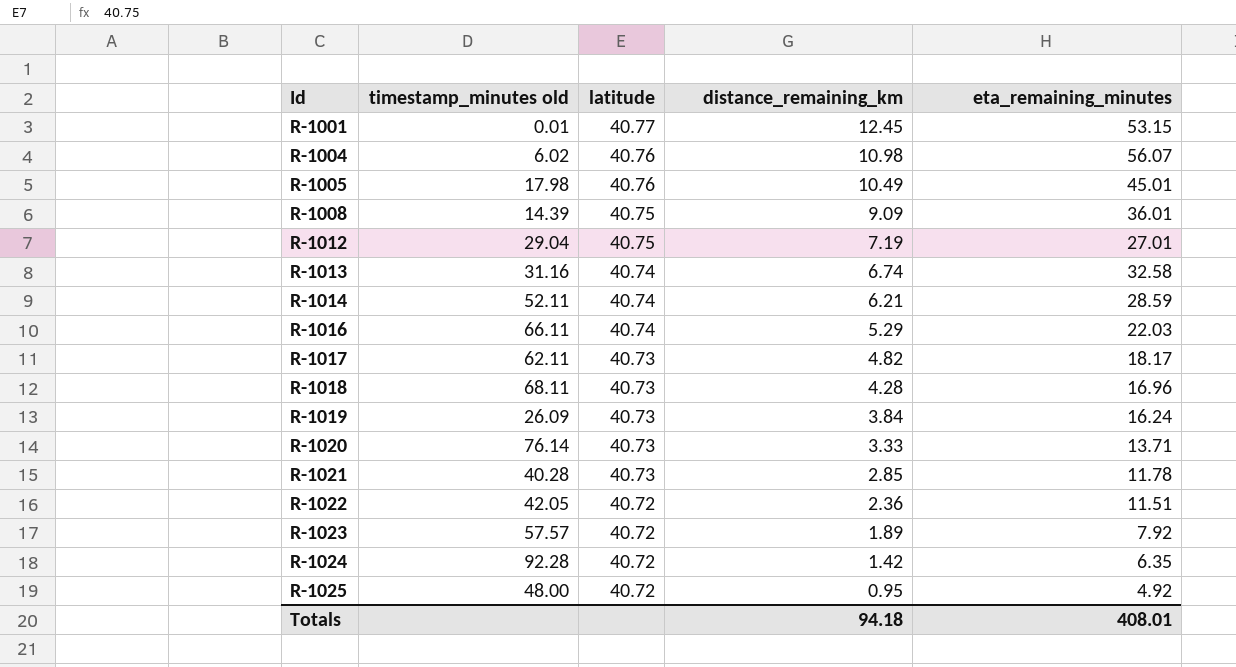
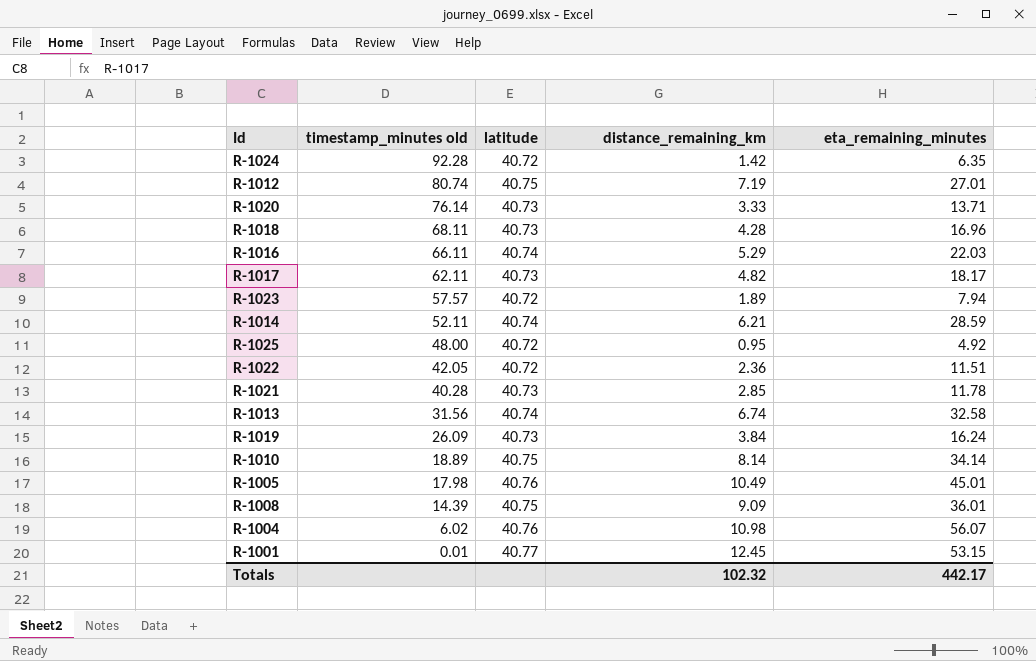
row order: Id ascending -> timestamp_minutes old descending
R-1012 | timestamp_minutes old: 29.04 -> 80.74
R-1023 | eta_remaining_minutes: 7.92 -> 7.94
R-1013 | timestamp_minutes old: 31.16 -> 31.56
row R-1010: none -> 18.89 | 40.75 | 8.14 | 34.14
Totals | distance_remaining_km: 94.18 -> 102.32
Totals | eta_remaining_minutes: 408.01 -> 442.17

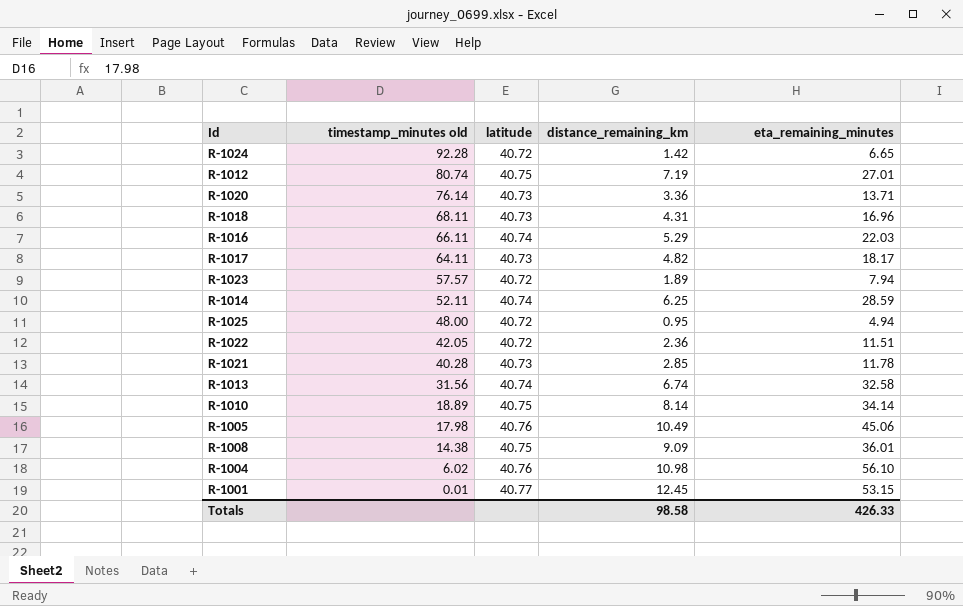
row R-1019: 26.09 | 40.73 | 3.84 | 16.24 -> none
R-1024 | eta_remaining_minutes: 6.35 -> 6.65
R-1020 | distance_remaining_km: 3.33 -> 3.36
R-1018 | distance_remaining_km: 4.28 -> 4.31
R-1017 | timestamp_minutes old: 62.11 -> 64.11
R-1014 | distance_remaining_km: 6.21 -> 6.25
R-1025 | eta_remaining_minutes: 4.92 -> 4.94
R-1005 | eta_remaining_minutes: 45.01 -> 45.06
R-1008 | timestamp_minutes old: 14.39 -> 14.38
R-1004 | eta_remaining_minutes: 56.07 -> 56.10
Totals | distance_remaining_km: 102.32 -> 98.58
Totals | eta_remaining_minutes: 442.17 -> 426.33

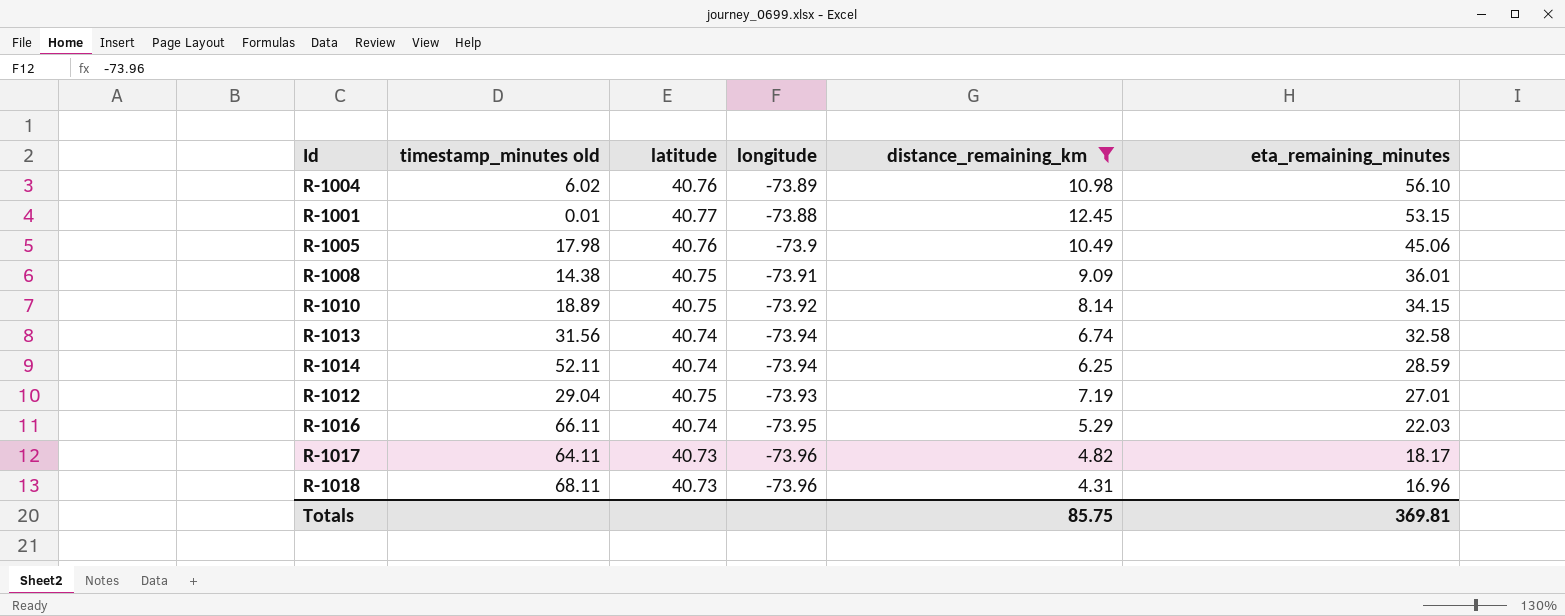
filter: none -> distance_remaining_km >= 4.31
row order: timestamp_minutes old descending -> eta_remaining_minutes descending
column longitude | position: none -> 4
R-1010 | eta_remaining_minutes: 34.14 -> 34.15
R-1012 | timestamp_minutes old: 80.74 -> 29.04
Totals | distance_remaining_km: 98.58 -> 85.75
Totals | eta_remaining_minutes: 426.33 -> 369.81

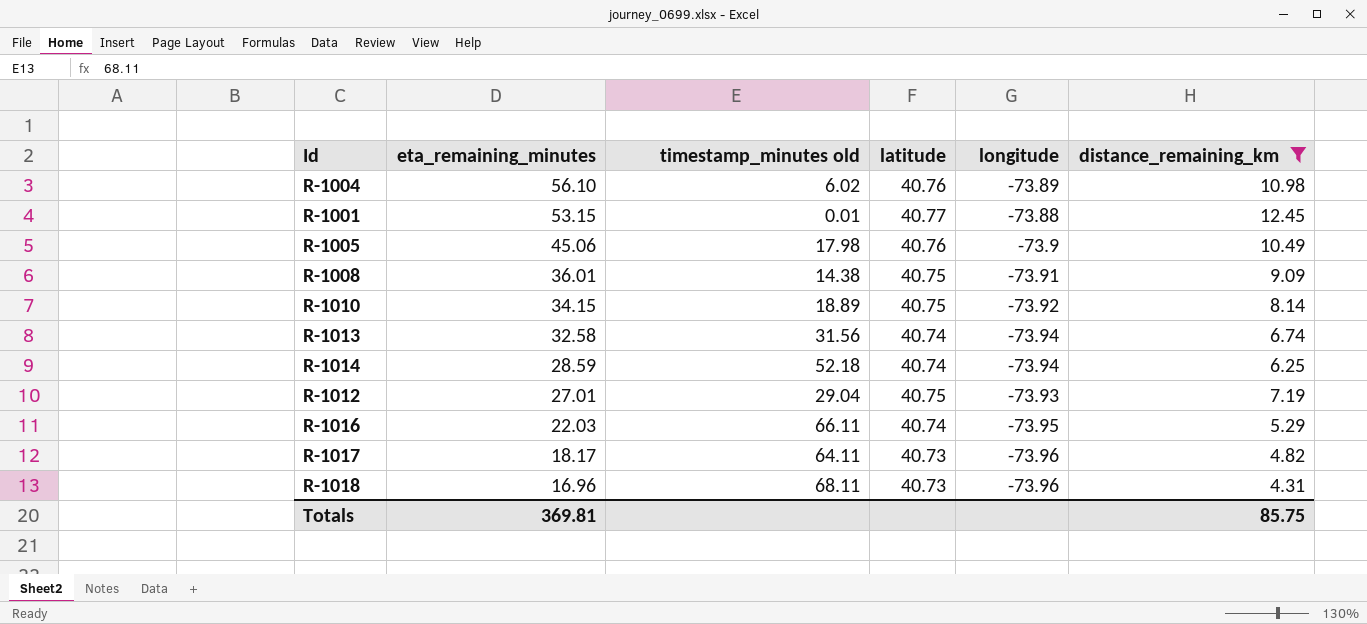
column eta_remaining_minutes | position: 6 -> 2
R-1014 | timestamp_minutes old: 52.11 -> 52.18

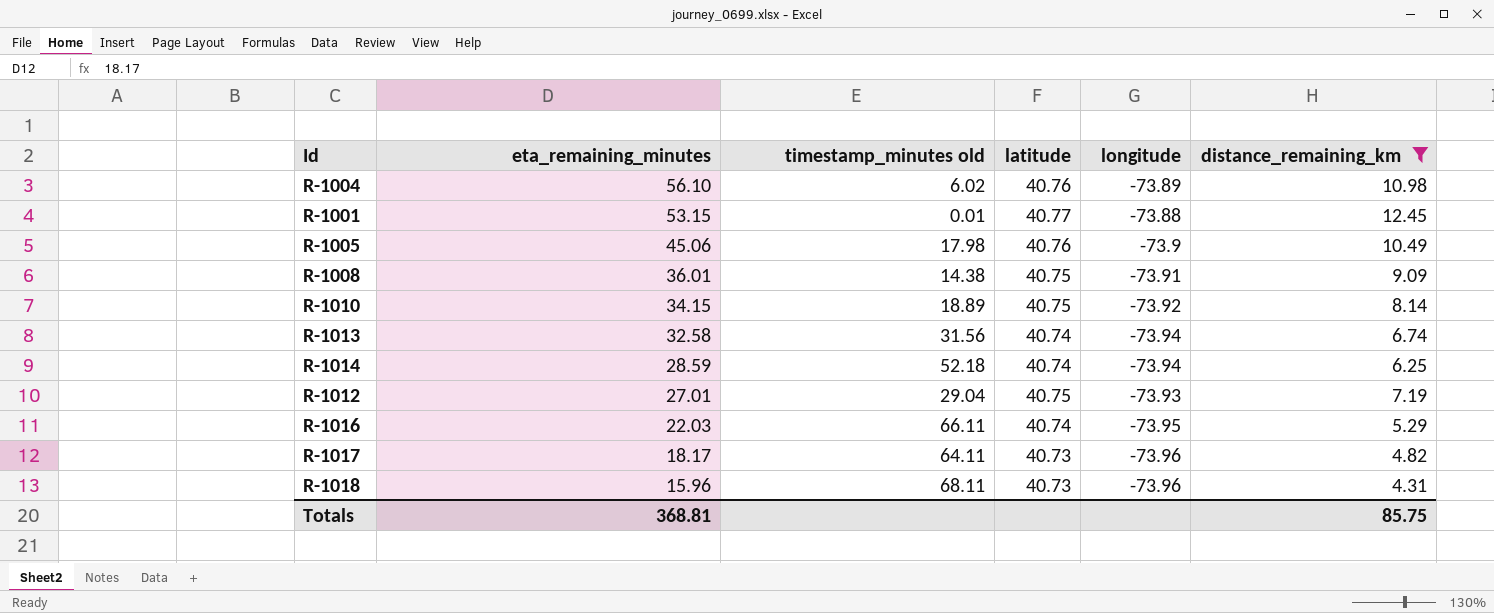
R-1018 | eta_remaining_minutes: 16.96 -> 15.96
Totals | eta_remaining_minutes: 369.81 -> 368.81

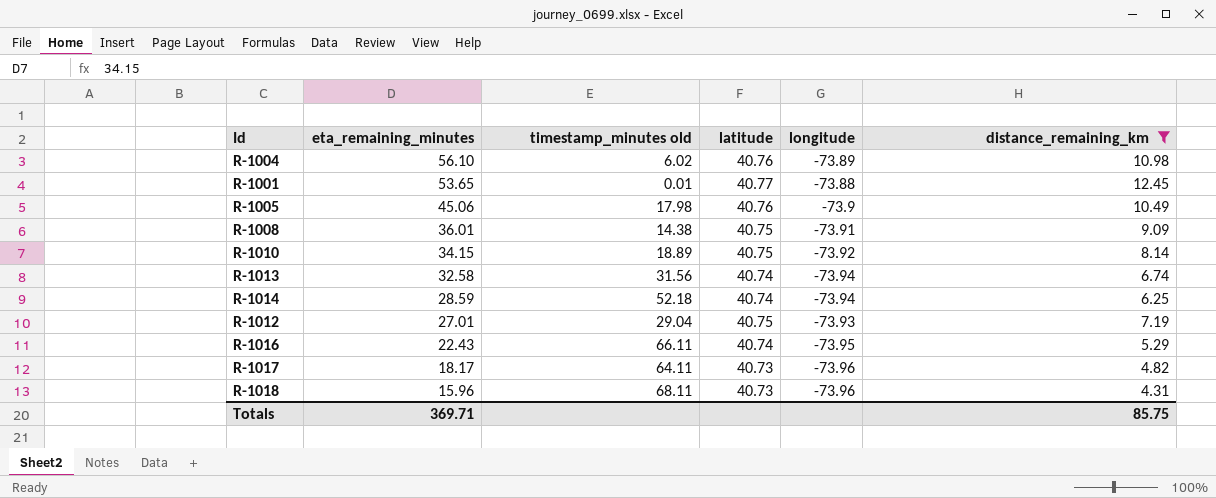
R-1001 | eta_remaining_minutes: 53.15 -> 53.65
R-1016 | eta_remaining_minutes: 22.03 -> 22.43
Totals | eta_remaining_minutes: 368.81 -> 369.71

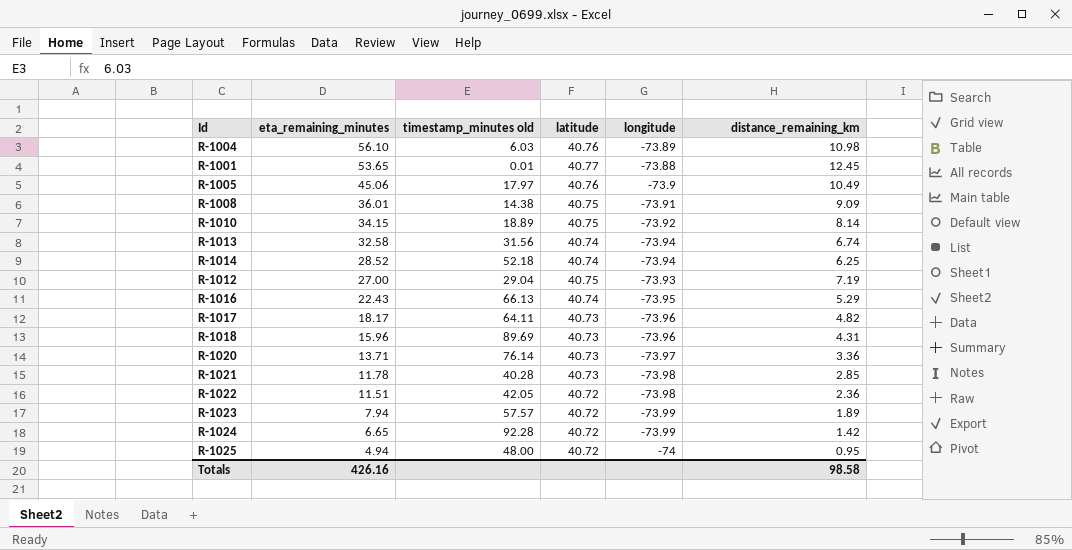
filter: distance_remaining_km >= 4.31 -> none
R-1004 | timestamp_minutes old: 6.02 -> 6.03
R-1005 | timestamp_minutes old: 17.98 -> 17.97
R-1014 | eta_remaining_minutes: 28.59 -> 28.52
R-1012 | eta_remaining_minutes: 27.01 -> 27.00
R-1016 | timestamp_minutes old: 66.11 -> 66.13
R-1018 | timestamp_minutes old: 68.11 -> 89.69
Totals | eta_remaining_minutes: 369.71 -> 426.16
Totals | distance_remaining_km: 85.75 -> 98.58

